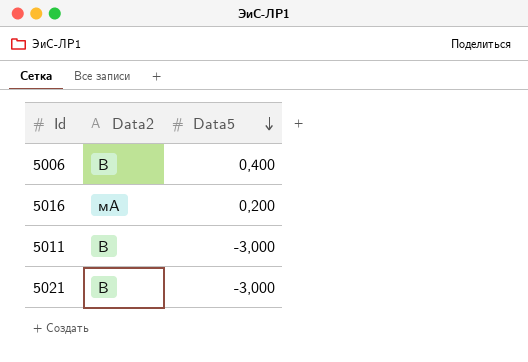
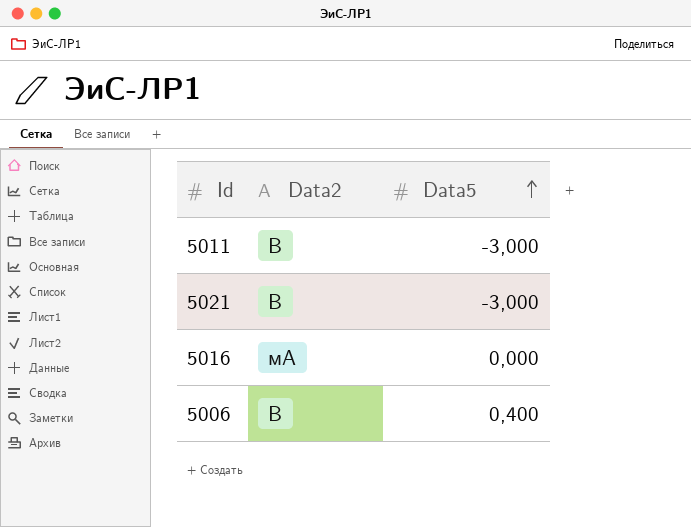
row order: Data5 descending -> Data5 ascending
5016 | Data5: 0,200 -> 0,000

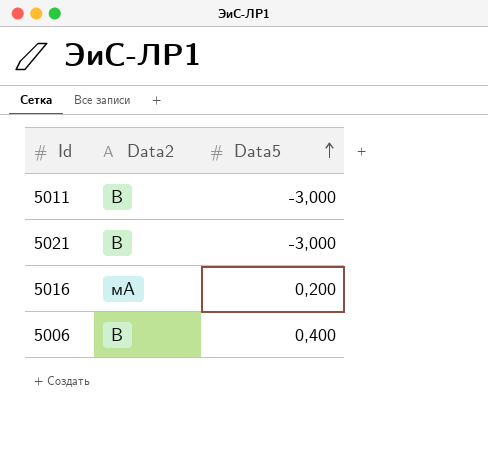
5016 | Data5: 0,000 -> 0,200

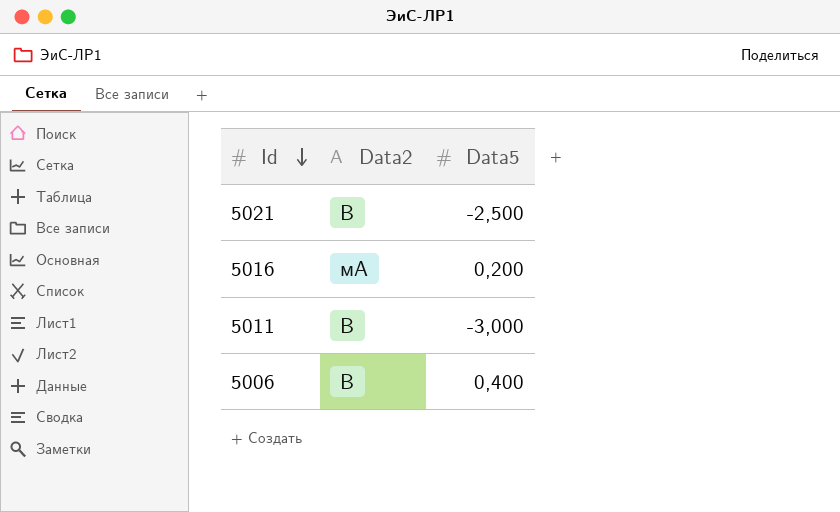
row order: Data5 ascending -> Id descending
5021 | Data5: -3,000 -> -2,500

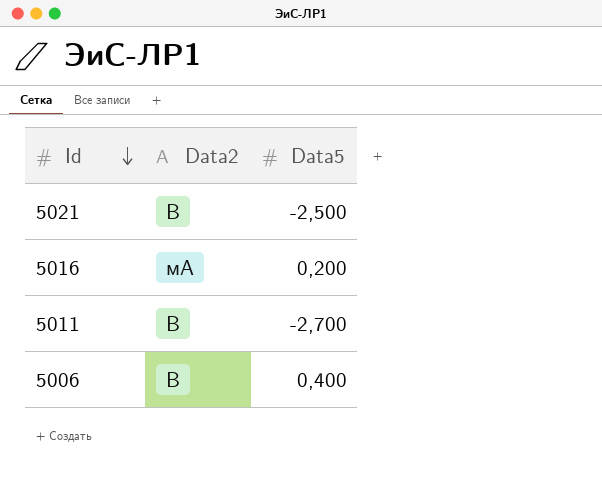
5011 | Data5: -3,000 -> -2,700

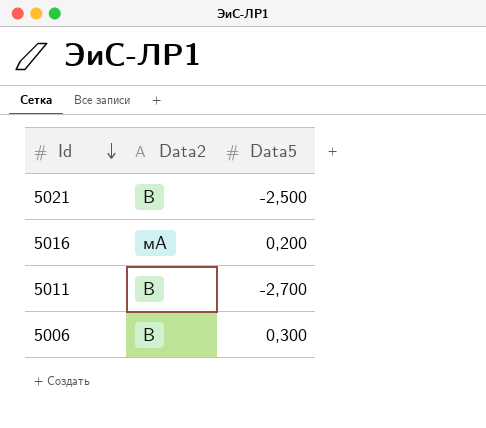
5006 | Data5: 0,400 -> 0,300

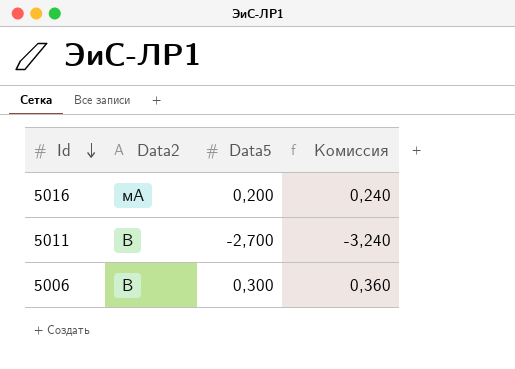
column Комиссия | formula: none -> [Data5] * 1,2
row 5021: В | -2,500 -> none

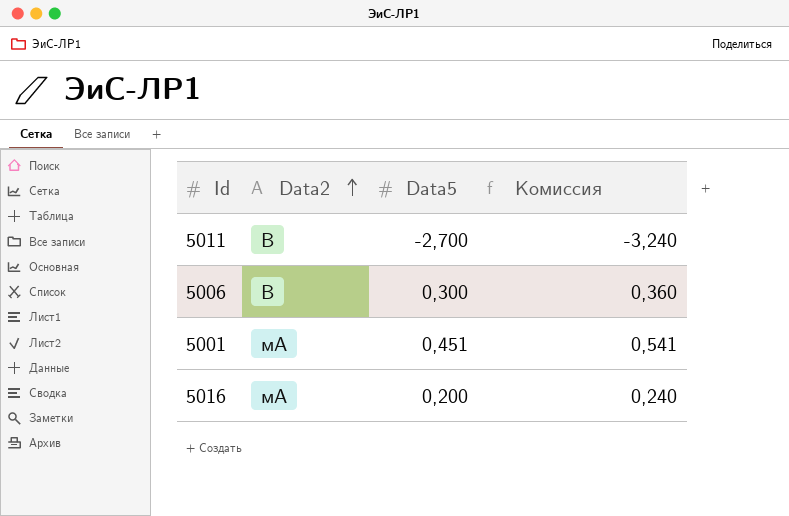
row order: Id descending -> Data2 ascending
row 5001: none -> мА | 0,451 | 0,541

